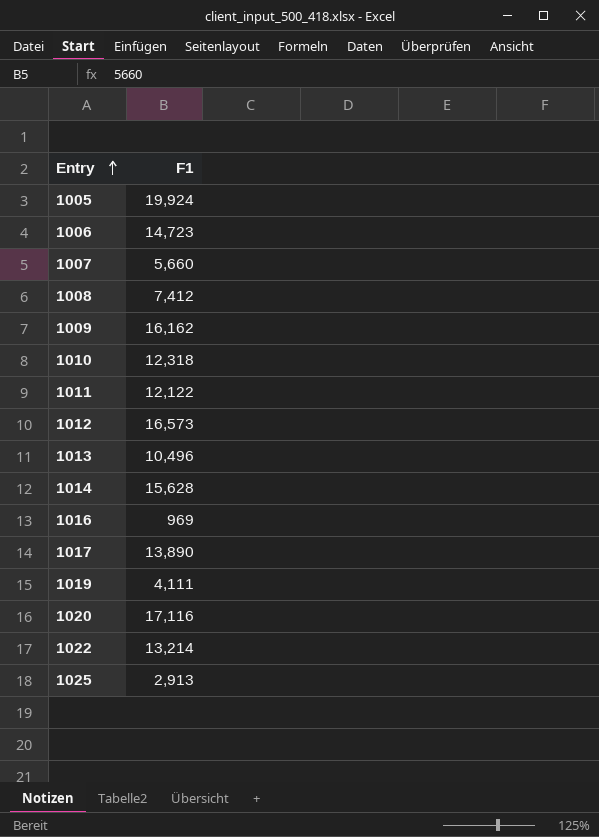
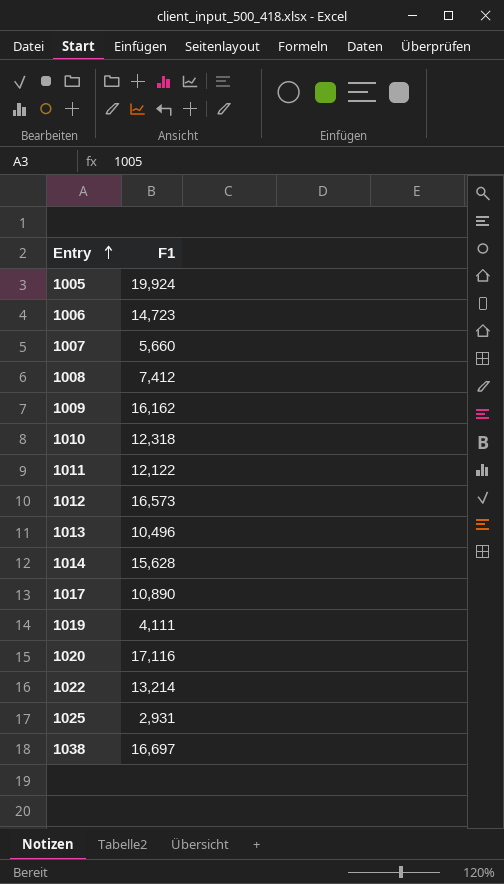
row 1016: 969 -> none
1017 | F1: 13,890 -> 10,890
1025 | F1: 2,913 -> 2,931
row 1038: none -> 16,697

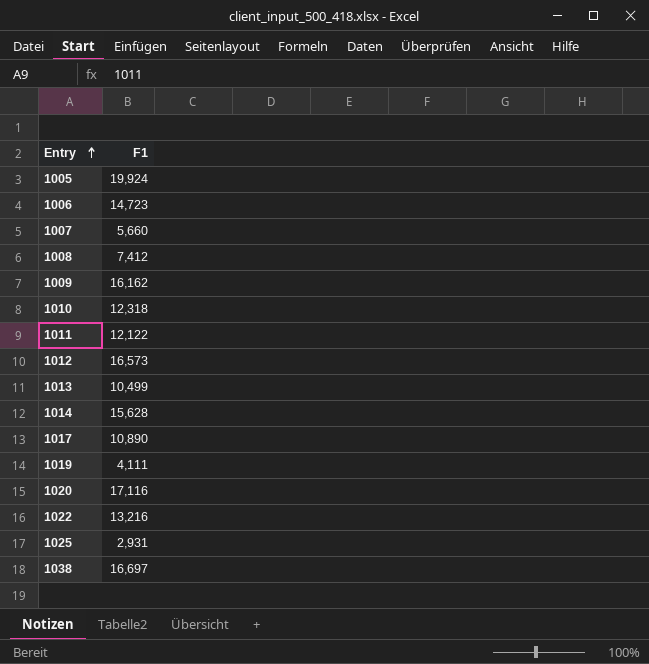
1013 | F1: 10,496 -> 10,499
1022 | F1: 13,214 -> 13,216

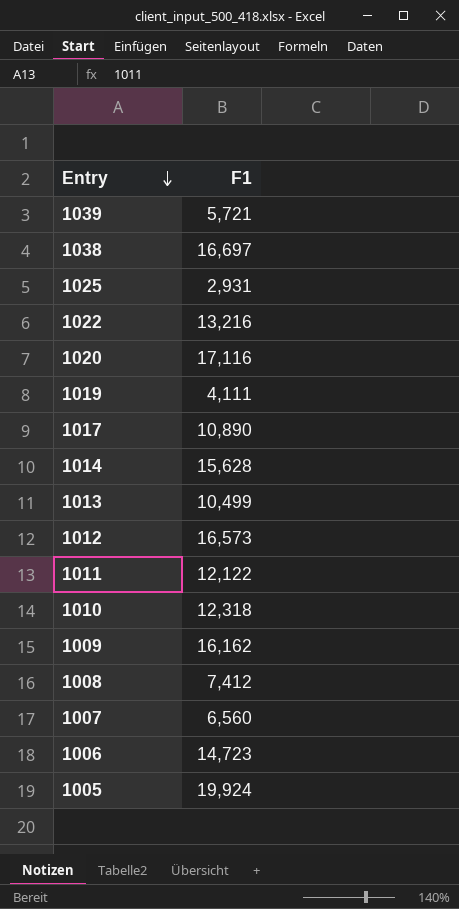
row order: Entry ascending -> Entry descending
row 1039: none -> 5,721
1007 | F1: 5,660 -> 6,560

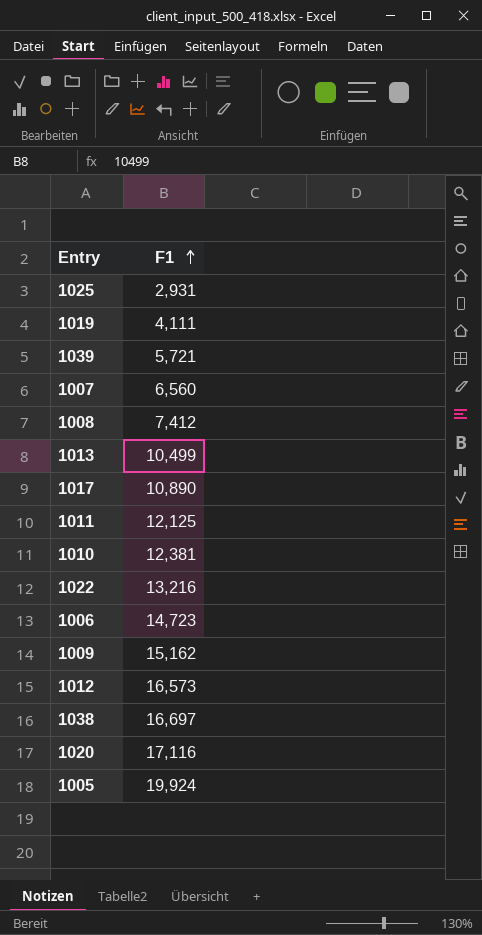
row order: Entry descending -> F1 ascending
row 1014: 15,628 -> none
1011 | F1: 12,122 -> 12,125
1010 | F1: 12,318 -> 12,381
1009 | F1: 16,162 -> 15,162

